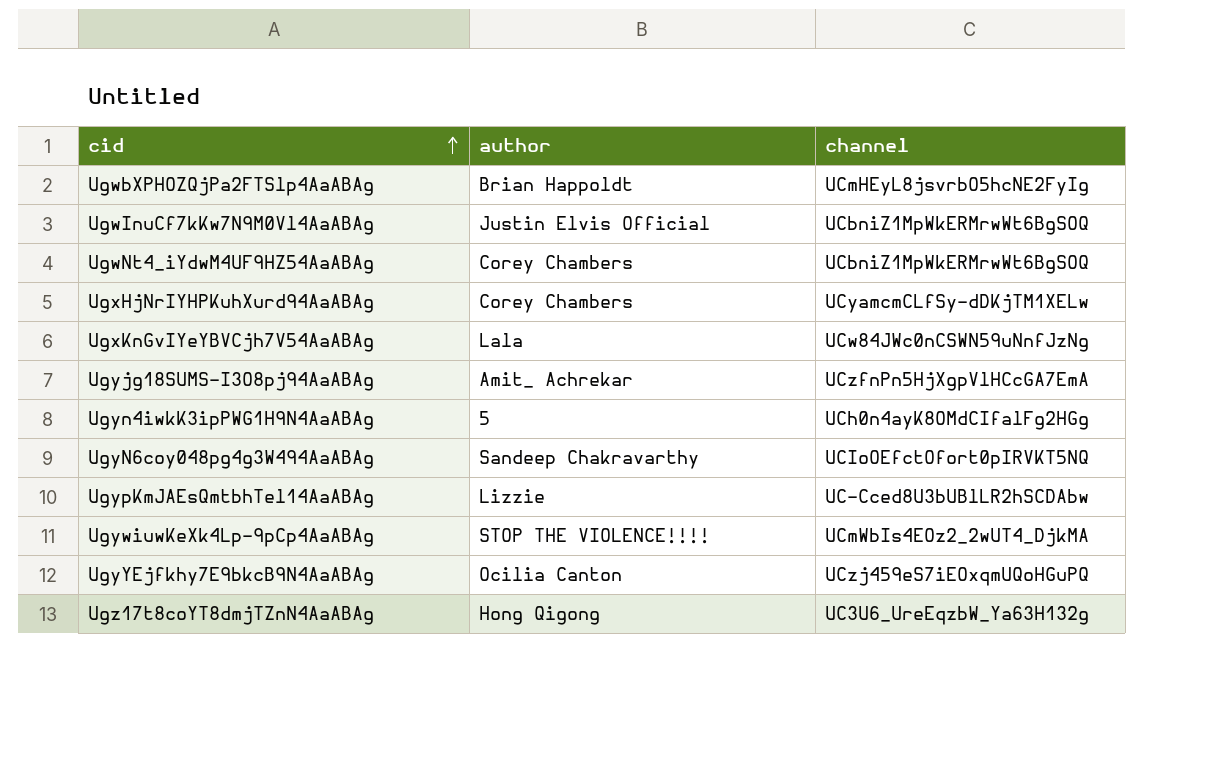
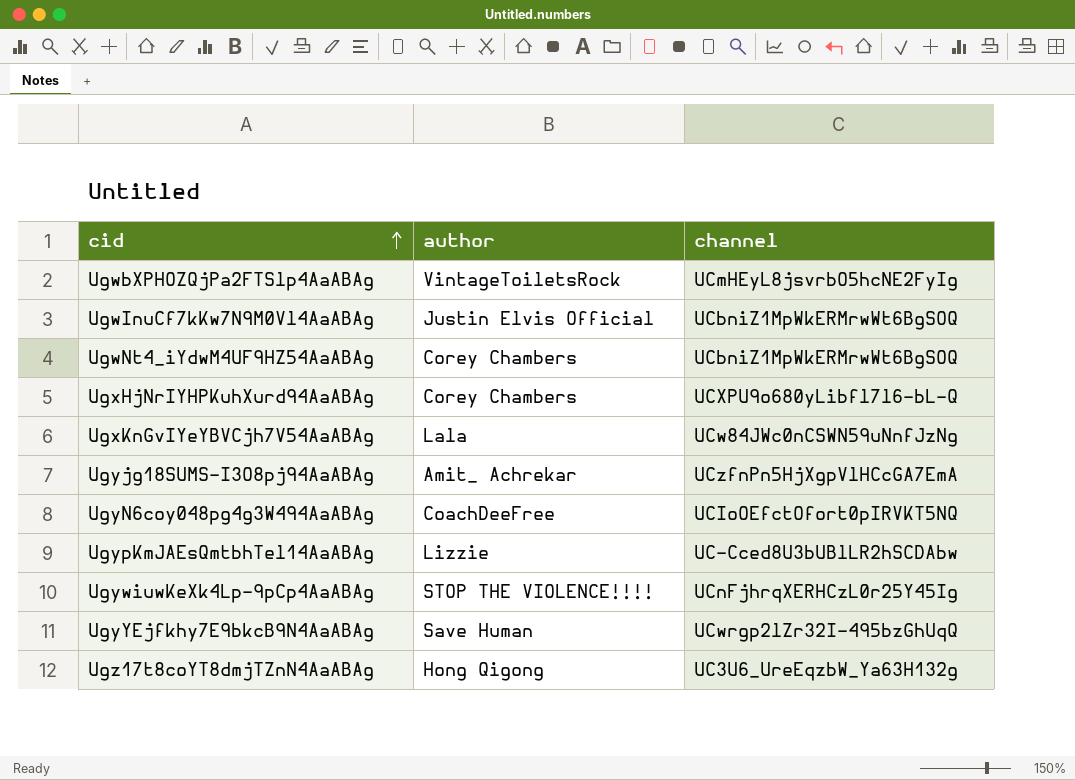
row Ugyn4iwkK3ipPWG1H9N4AaABAg: 5 | UCh0n4ayK8OMdCIfalFg2HGg -> none
UgwbXPHOZQjPa2FTSlp4AaABAg | author: Brian Happoldt -> VintageToiletsRock
UgxHjNrIYHPKuhXurd94AaABAg | channel: UCyamcmCLfSy-dDKjTM1XELw -> UCXPU9o680yLibfl7l6-bL-Q
UgyN6coy048pg4g3W494AaABAg | author: Sandeep Chakravarthy -> CoachDeeFree
UgywiuwKeXk4Lp-9pCp4AaABAg | channel: UCmWbIs4EOz2_2wUT4_DjkMA -> UCnFjhrqXERHCzL0r25Y45Ig
UgyYEjfkhy7E9bkcB9N4AaABAg | author: Ocilia Canton -> Save Human
UgyYEjfkhy7E9bkcB9N4AaABAg | channel: UCzj459eS7iEOxqmUQoHGuPQ -> UCwrgp2lZr32I-495bzGhUqQ

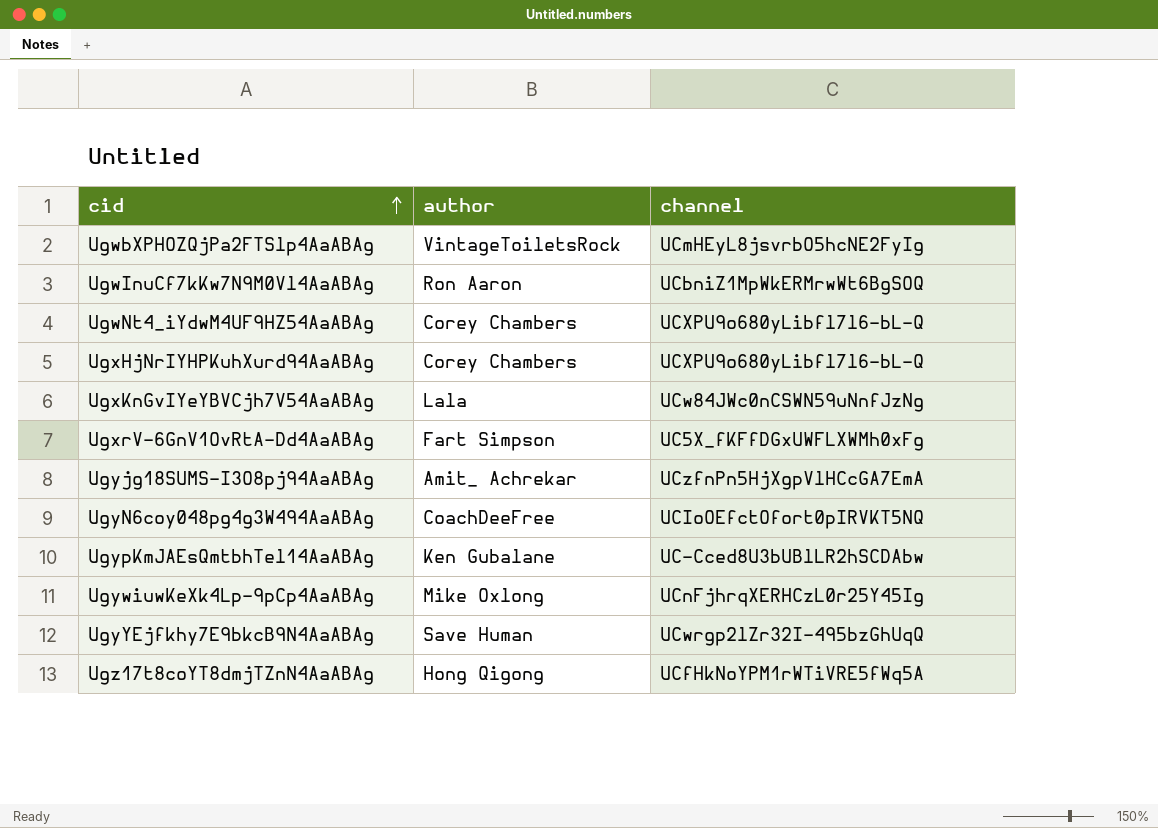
UgwInuCf7kKw7N9M0Vl4AaABAg | author: Justin Elvis Official -> Ron Aaron
UgwNt4_iYdwM4UF9HZ54AaABAg | channel: UCbniZ1MpWkERMrwWt6BgSOQ -> UCXPU9o680yLibfl7l6-bL-Q
row UgxrV-6GnV1OvRtA-Dd4AaABAg: none -> Fart Simpson | UC5X_fKFfDGxUWFLXWMh0xFg
UgypKmJAEsQmtbhTel14AaABAg | author: Lizzie -> Ken Gubalane
UgywiuwKeXk4Lp-9pCp4AaABAg | author: STOP THE VIOLENCE!!!! -> Mike Oxlong
Ugz17t8coYT8dmjTZnN4AaABAg | channel: UC3U6_UreEqzbW_Ya63H132g -> UCfHkNoYPM1rWTiVRE5fWq5A

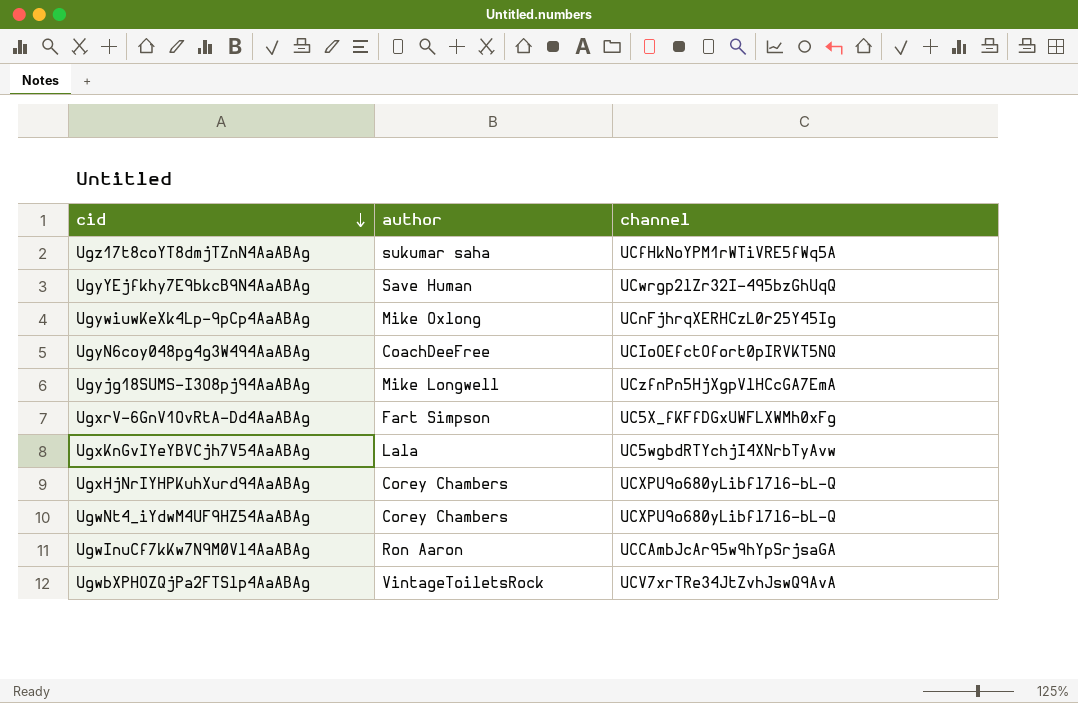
row order: cid ascending -> cid descending
row UgypKmJAEsQmtbhTel14AaABAg: Ken Gubalane | UC-Cced8U3bUBlLR2hSCDAbw -> none
Ugz17t8coYT8dmjTZnN4AaABAg | author: Hong Qigong -> sukumar saha
Ugyjg18SUMS-I3O8pj94AaABAg | author: Amit_ Achrekar -> Mike Longwell
UgxKnGvIYeYBVCjh7V54AaABAg | channel: UCw84JWc0nCSWN59uNnfJzNg -> UC5wgbdRTYchjI4XNrbTyAvw
UgwInuCf7kKw7N9M0Vl4AaABAg | channel: UCbniZ1MpWkERMrwWt6BgSOQ -> UCCAmbJcAr95w9hYpSrjsaGA
UgwbXPHOZQjPa2FTSlp4AaABAg | channel: UCmHEyL8jsvrbO5hcNE2FyIg -> UCV7xrTRe34JtZvhJswQ9AvA

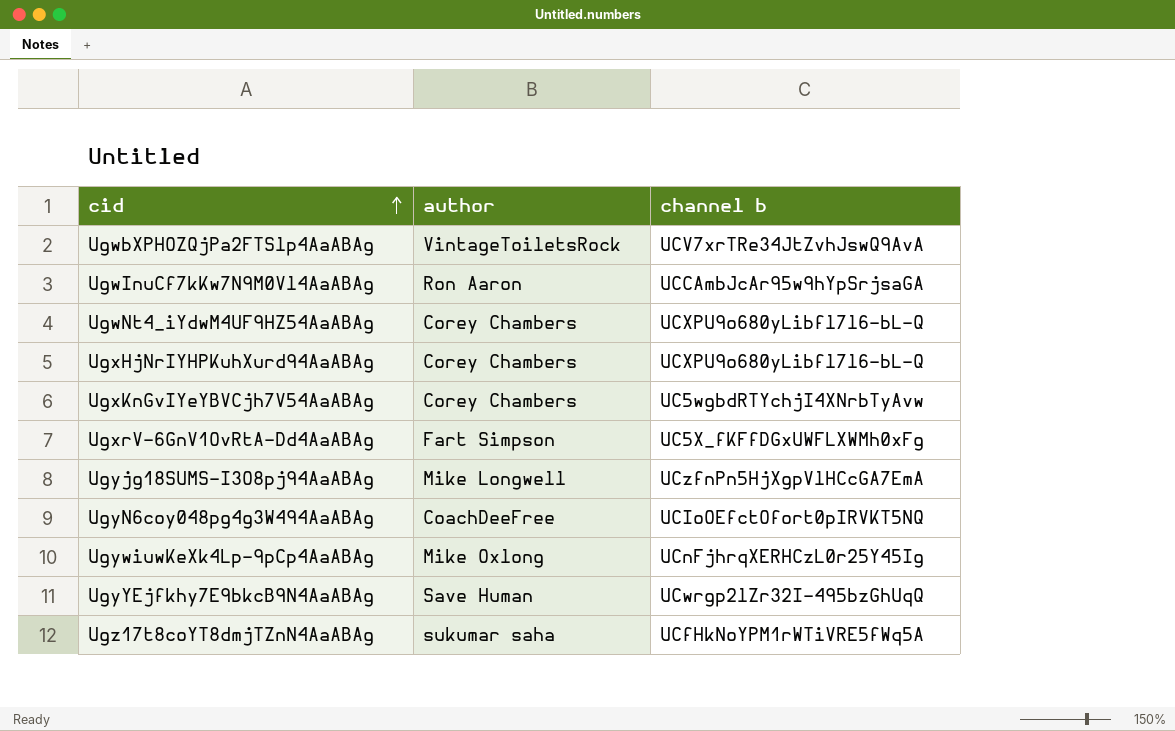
row order: cid descending -> cid ascending
column name: channel -> channel b
UgxKnGvIYeYBVCjh7V54AaABAg | author: Lala -> Corey Chambers

